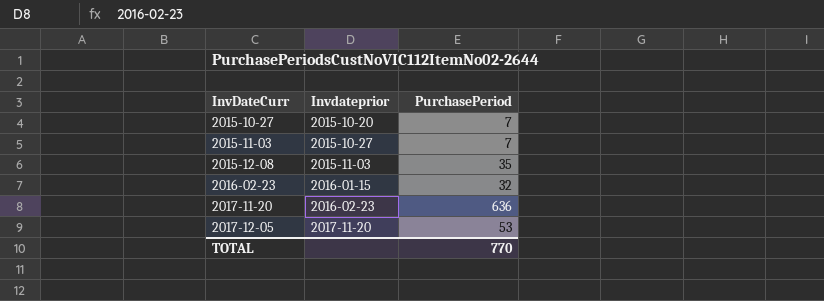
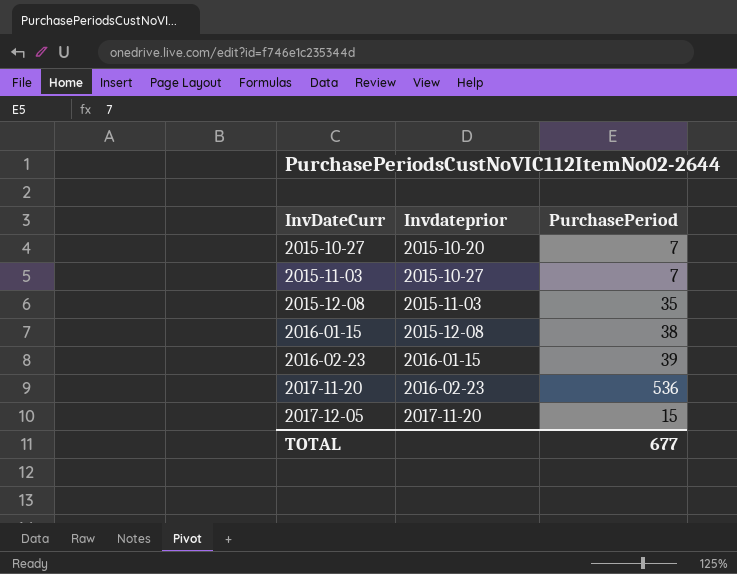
row 2016-01-15: none -> 2015-12-08 | 38
2016-02-23 | PurchasePeriod: 32 -> 39
2017-11-20 | PurchasePeriod: 636 -> 536
2017-12-05 | PurchasePeriod: 53 -> 15
TOTAL | PurchasePeriod: 770 -> 677

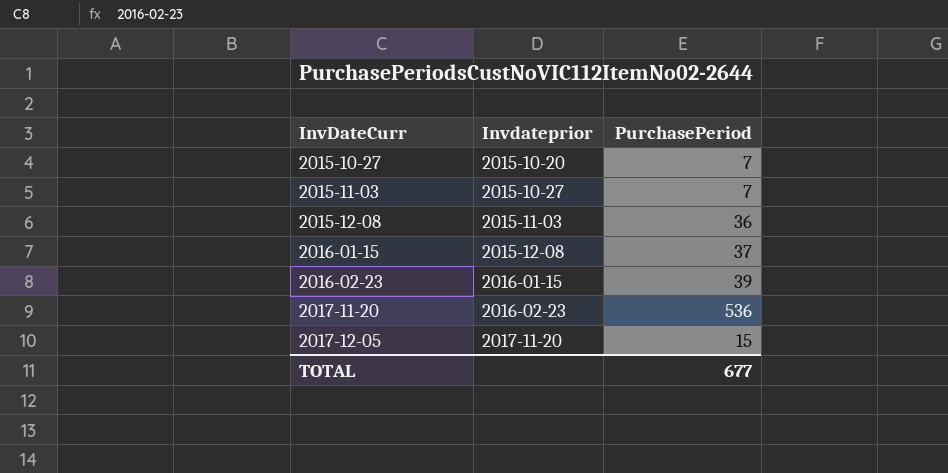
2015-12-08 | PurchasePeriod: 35 -> 36
2016-01-15 | PurchasePeriod: 38 -> 37

